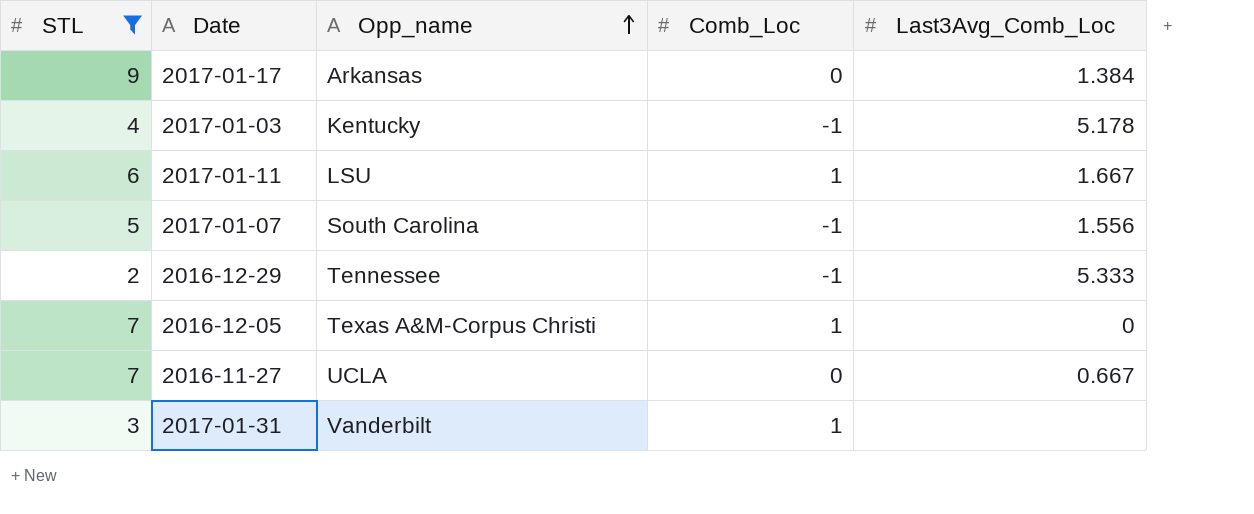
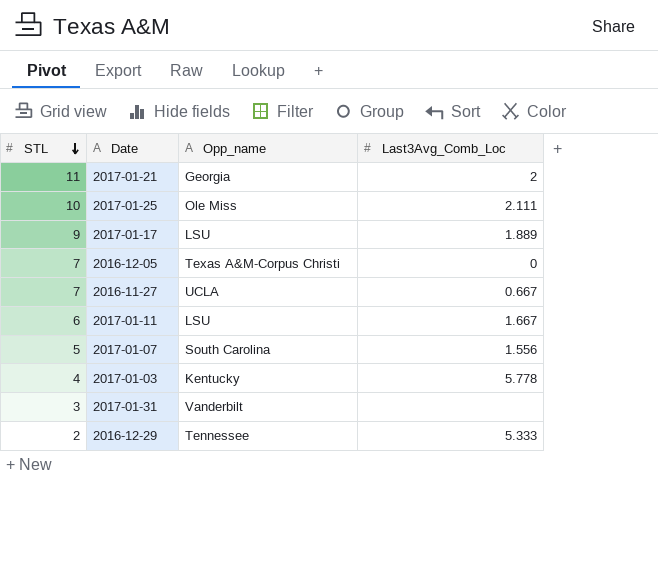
filter: STL <= 9 -> none
row order: Opp_name ascending -> STL descending
column Comb_Loc | position: 4 -> none
2017-01-17 | Opp_name: Arkansas -> LSU
2017-01-17 | Last3Avg_Comb_Loc: 1.384 -> 1.889
2017-01-03 | Last3Avg_Comb_Loc: 5.178 -> 5.778

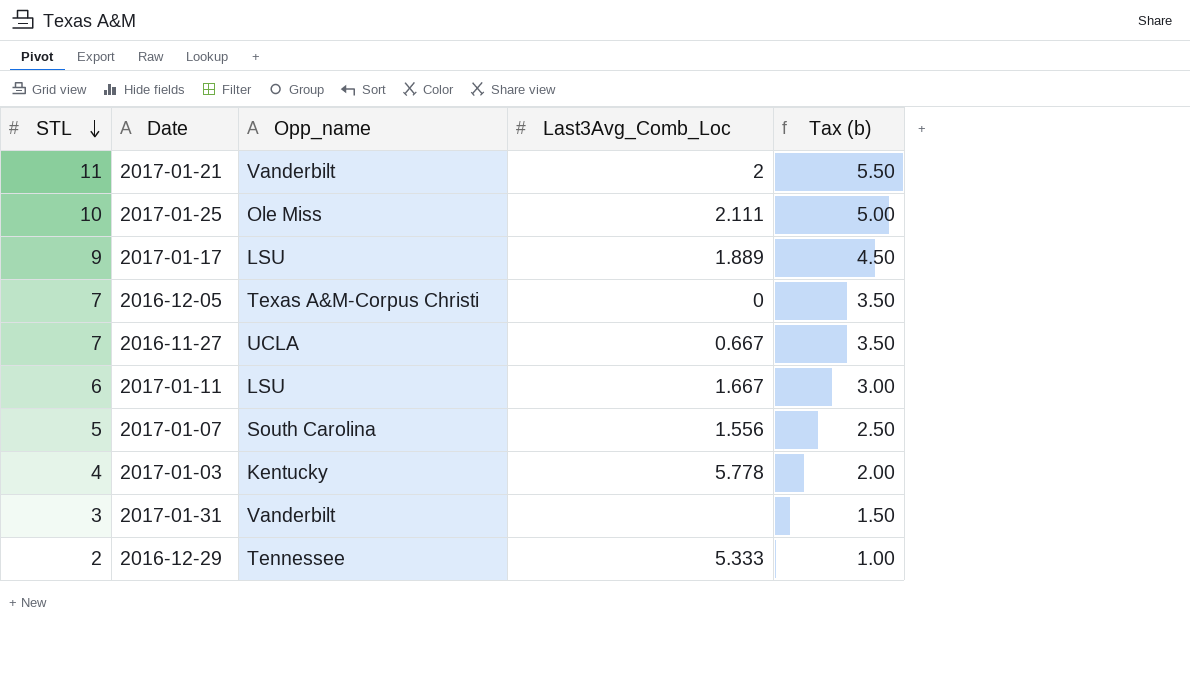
column Tax (b) | formula: none -> [STL] * 0.5
2017-01-21 | Opp_name: Georgia -> Vanderbilt

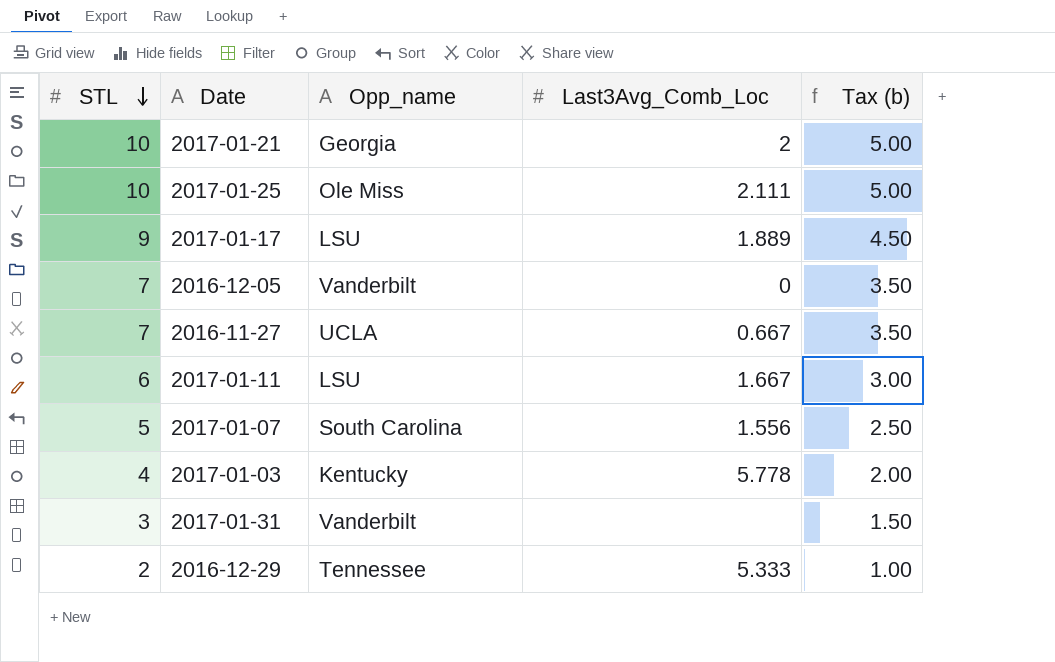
2017-01-21 | STL: 11 -> 10
2017-01-21 | Opp_name: Vanderbilt -> Georgia
2017-01-21 | Tax (b): 5.50 -> 5.00
2016-12-05 | Opp_name: Texas A&M-Corpus Christi -> Vanderbilt

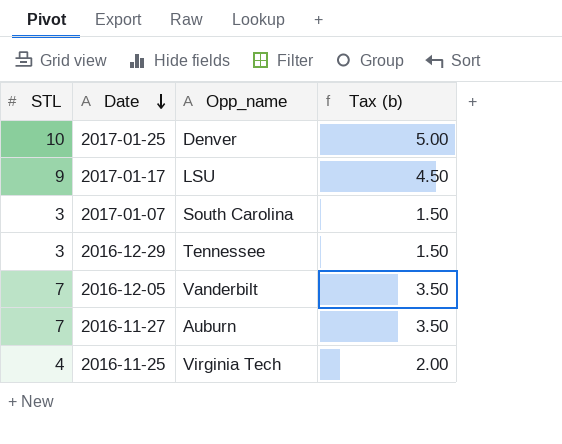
row order: STL descending -> Date descending
column Last3Avg_Comb_Loc | position: 4 -> none
row 2017-01-21: 10 | Georgia | 2 | 5.00 -> none
row 2017-01-11: 6 | LSU | 1.667 | 3.00 -> none
row 2017-01-03: 4 | Kentucky | 5.778 | 2.00 -> none
row 2017-01-31: 3 | Vanderbilt | none | 1.50 -> none
2017-01-25 | Opp_name: Ole Miss -> Denver
2017-01-07 | STL: 5 -> 3
2017-01-07 | Tax (b): 2.50 -> 1.50
2016-12-29 | STL: 2 -> 3
2016-12-29 | Tax (b): 1.00 -> 1.50
2016-11-27 | Opp_name: UCLA -> Auburn
row 2016-11-25: none -> 4 | Virginia Tech | 2.00

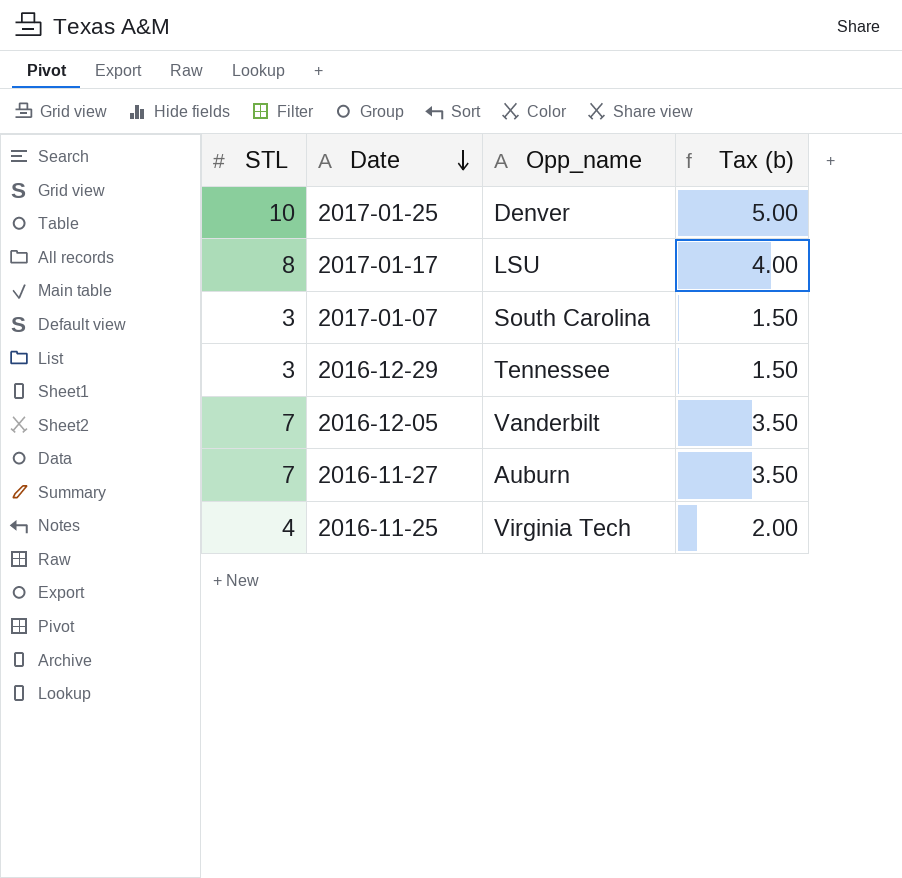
2017-01-17 | STL: 9 -> 8
2017-01-17 | Tax (b): 4.50 -> 4.00

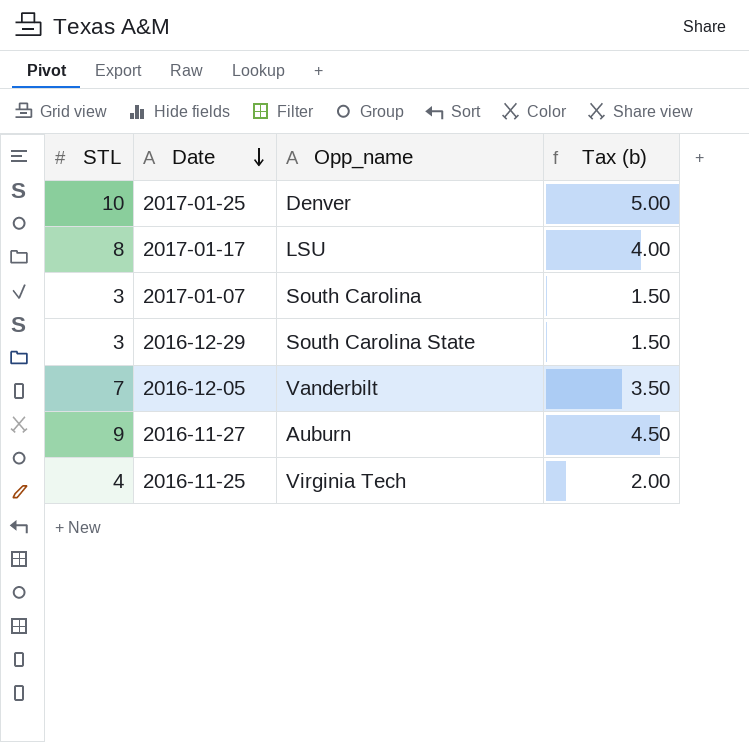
2016-12-29 | Opp_name: Tennessee -> South Carolina State
2016-11-27 | STL: 7 -> 9
2016-11-27 | Tax (b): 3.50 -> 4.50

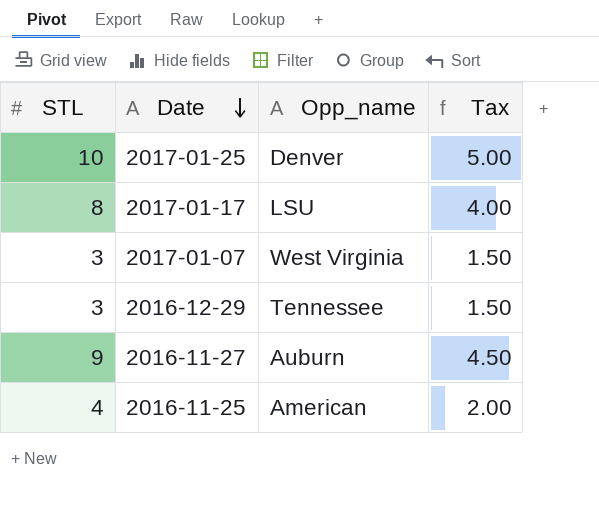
column name: Tax (b) -> Tax
row 2016-12-05: 7 | Vanderbilt | 3.50 -> none
2017-01-07 | Opp_name: South Carolina -> West Virginia
2016-12-29 | Opp_name: South Carolina State -> Tennessee
2016-11-25 | Opp_name: Virginia Tech -> American

